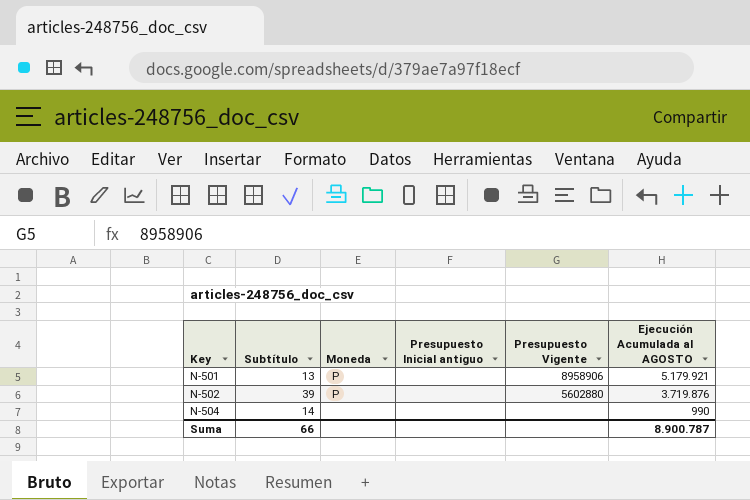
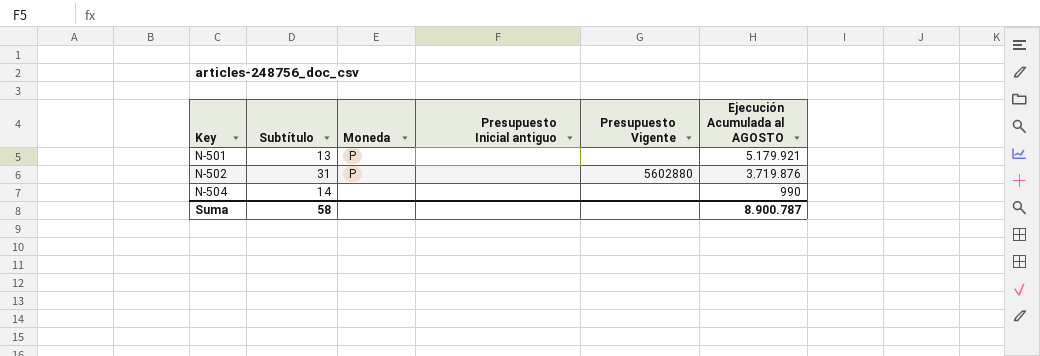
N-501 | Presupuesto Vigente: 8958906 -> none
N-502 | Subtítulo: 39 -> 31
Suma | Subtítulo: 66 -> 58

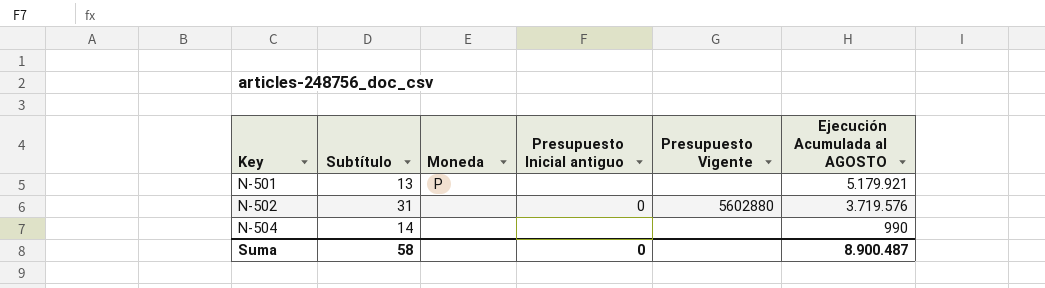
N-502 | Moneda: P -> none
N-502 | Presupuesto Inicial antiguo: none -> 0
N-502 | Ejecución Acumulada al AGOSTO: 3.719.876 -> 3.719.576
Suma | Presupuesto Inicial antiguo: none -> 0
Suma | Ejecución Acumulada al AGOSTO: 8.900.787 -> 8.900.487

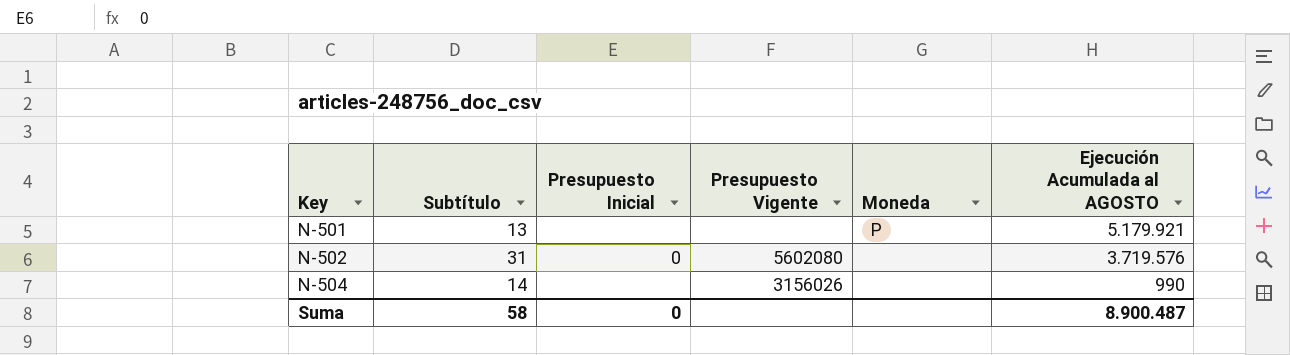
column name: Presupuesto Inicial antiguo -> Presupuesto Inicial
column Moneda | position: 3 -> 5
N-502 | Presupuesto Vigente: 5602880 -> 5602080
N-504 | Presupuesto Vigente: none -> 3156026

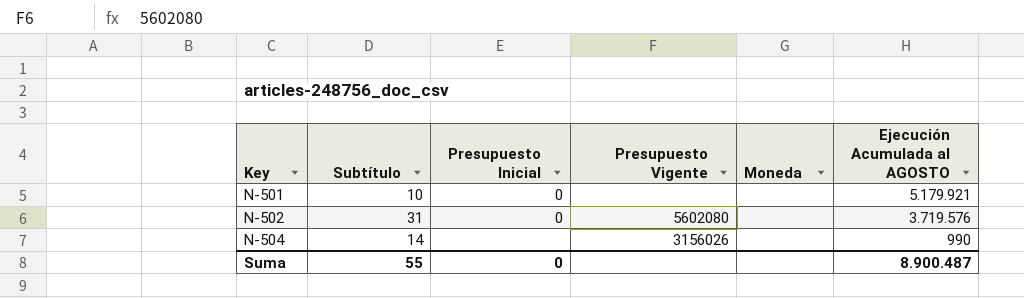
N-501 | Subtítulo: 13 -> 10
N-501 | Presupuesto Inicial: none -> 0
N-501 | Moneda: P -> none
Suma | Subtítulo: 58 -> 55

